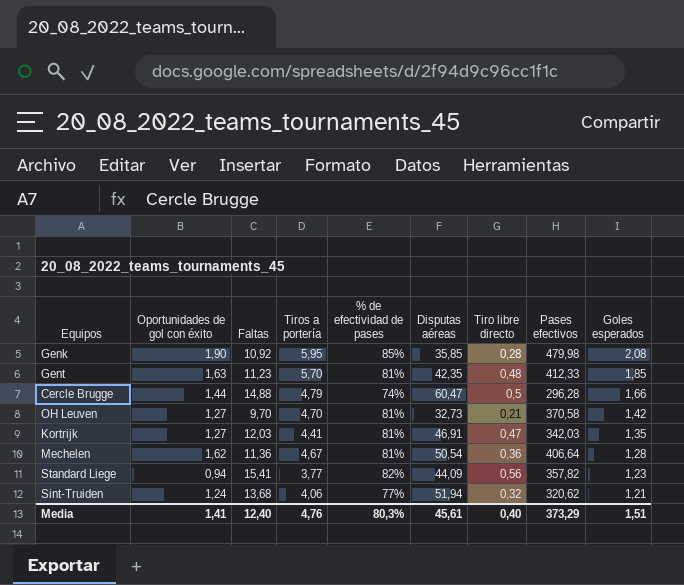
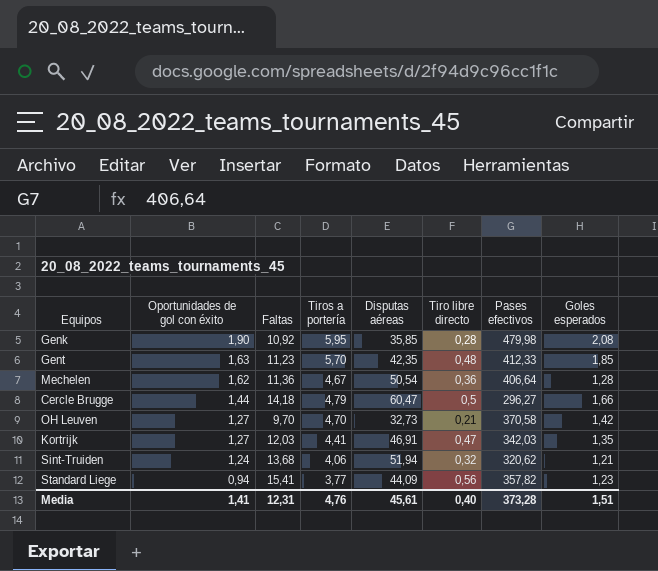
row order: Goles esperados descending -> Oportunidades de gol con éxito descending
column % de efectividad de pases | position: 5 -> none
Cercle Brugge | Faltas: 14,88 -> 14,18
Cercle Brugge | Pases efectivos: 296,28 -> 296,27
Media | Faltas: 12,40 -> 12,31
Media | Pases efectivos: 373,29 -> 373,28

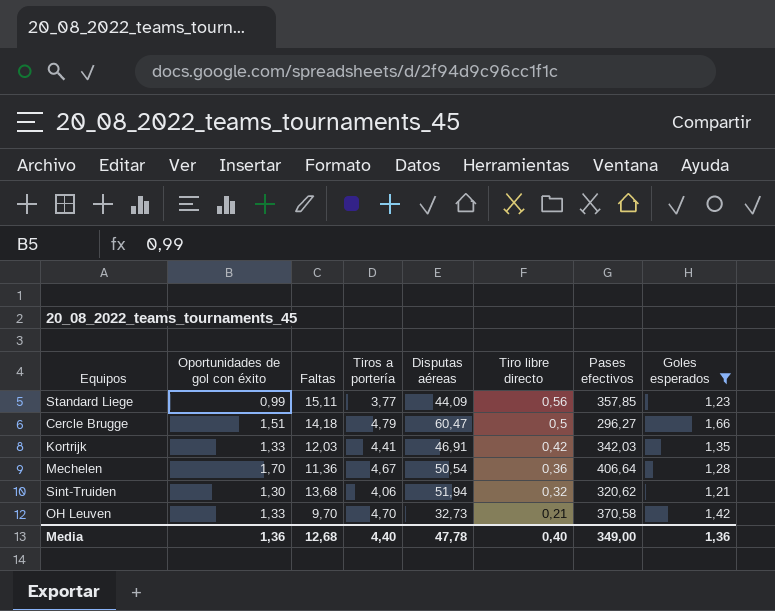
filter: none -> Goles esperados <= 1,66
row order: Oportunidades de gol con éxito descending -> Tiro libre directo descending
Standard Liege | Oportunidades de gol con éxito: 0,94 -> 0,99
Standard Liege | Faltas: 15,41 -> 15,11
Standard Liege | Pases efectivos: 357,82 -> 357,85
Cercle Brugge | Oportunidades de gol con éxito: 1,44 -> 1,51
Kortrijk | Oportunidades de gol con éxito: 1,27 -> 1,33
Kortrijk | Tiro libre directo: 0,47 -> 0,42
Mechelen | Oportunidades de gol con éxito: 1,62 -> 1,70
Sint-Truiden | Oportunidades de gol con éxito: 1,24 -> 1,30
OH Leuven | Oportunidades de gol con éxito: 1,27 -> 1,33
Media | Oportunidades de gol con éxito: 1,41 -> 1,36
Media | Faltas: 12,31 -> 12,68
Media | Tiros a portería: 4,76 -> 4,40
Media | Disputas aéreas: 45,61 -> 47,78
Media | Pases efectivos: 373,28 -> 349,00
Media | Goles esperados: 1,51 -> 1,36

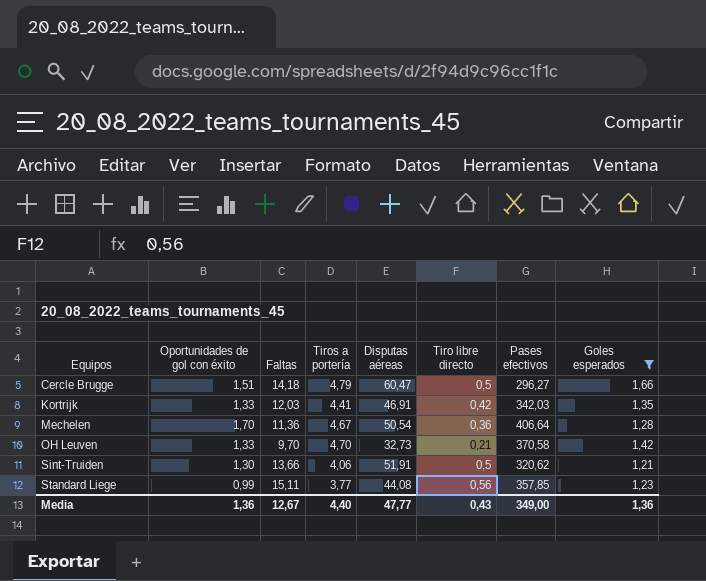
row order: Tiro libre directo descending -> Equipos ascending
Sint-Truiden | Faltas: 13,68 -> 13,66
Sint-Truiden | Disputas aéreas: 51,94 -> 51,91
Sint-Truiden | Tiro libre directo: 0,32 -> 0,5
Standard Liege | Disputas aéreas: 44,09 -> 44,08
Media | Faltas: 12,68 -> 12,67
Media | Disputas aéreas: 47,78 -> 47,77
Media | Tiro libre directo: 0,40 -> 0,43

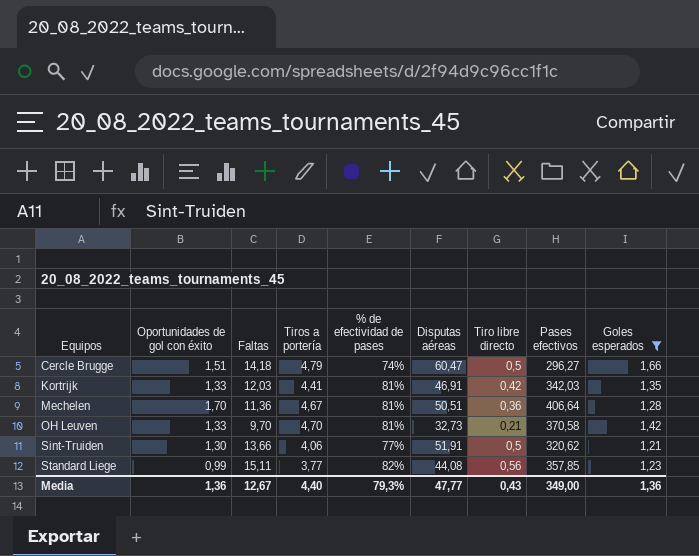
column % de efectividad de pases | position: none -> 5
Mechelen | Disputas aéreas: 50,54 -> 50,51

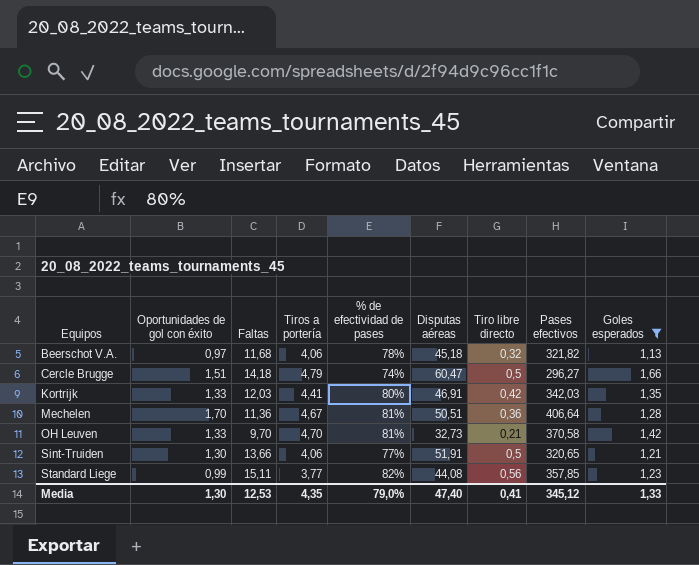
row Beerschot V.A.: none -> 0,97 | 11,68 | 4,06 | 78% | 45,18 | 0,32 | 321,82 | 1,13
Kortrijk | % de efectividad de pases: 81% -> 80%
Sint-Truiden | Pases efectivos: 320,62 -> 320,65
Media | Oportunidades de gol con éxito: 1,36 -> 1,30
Media | Faltas: 12,67 -> 12,53
Media | Tiros a portería: 4,40 -> 4,35
Media | % de efectividad de pases: 79,3% -> 79,0%
Media | Disputas aéreas: 47,77 -> 47,40
Media | Tiro libre directo: 0,43 -> 0,41
Media | Pases efectivos: 349,00 -> 345,12
Media | Goles esperados: 1,36 -> 1,33

